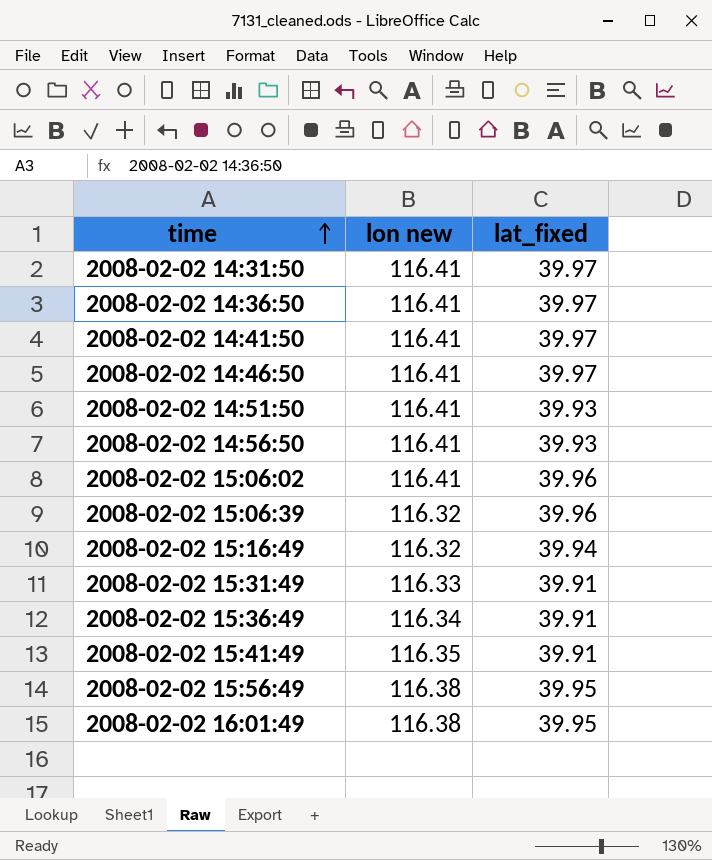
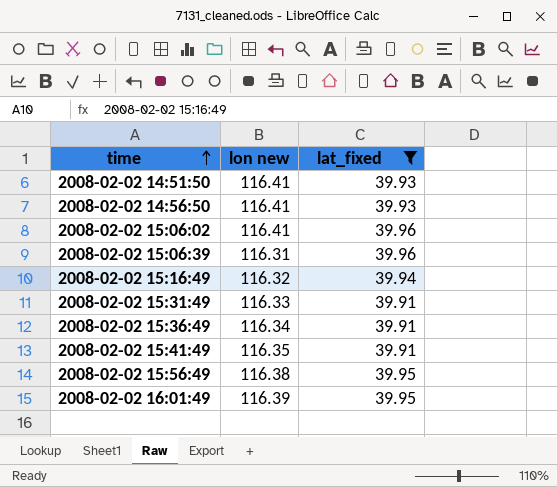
filter: none -> lat_fixed != 39.97
2008-02-02 15:06:39 | lon new: 116.32 -> 116.31
2008-02-02 16:01:49 | lon new: 116.38 -> 116.39

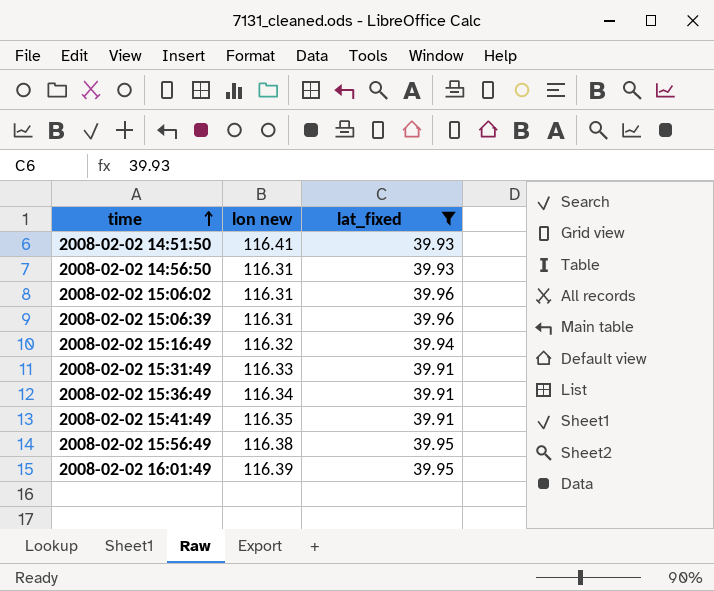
2008-02-02 14:56:50 | lon new: 116.41 -> 116.31
2008-02-02 15:06:02 | lon new: 116.41 -> 116.31

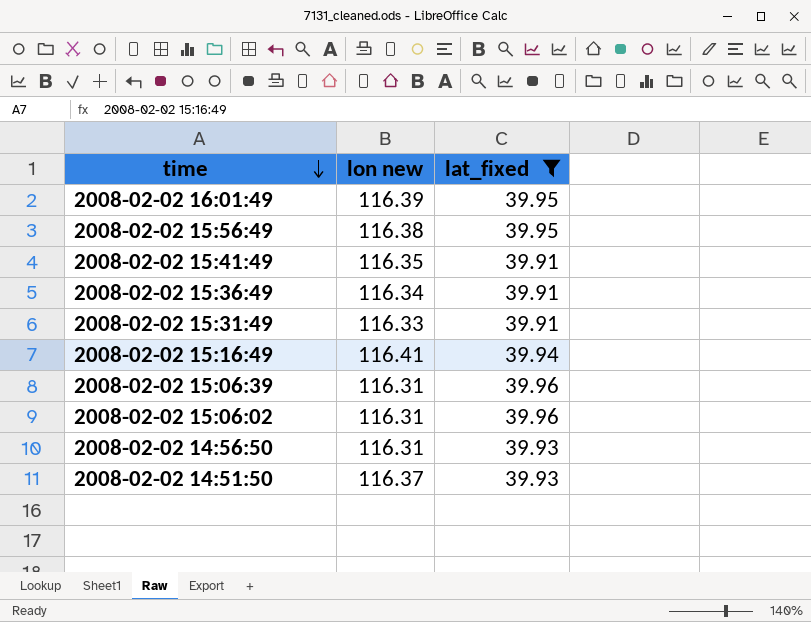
row order: time ascending -> time descending
2008-02-02 15:16:49 | lon new: 116.32 -> 116.41
2008-02-02 14:51:50 | lon new: 116.41 -> 116.37

